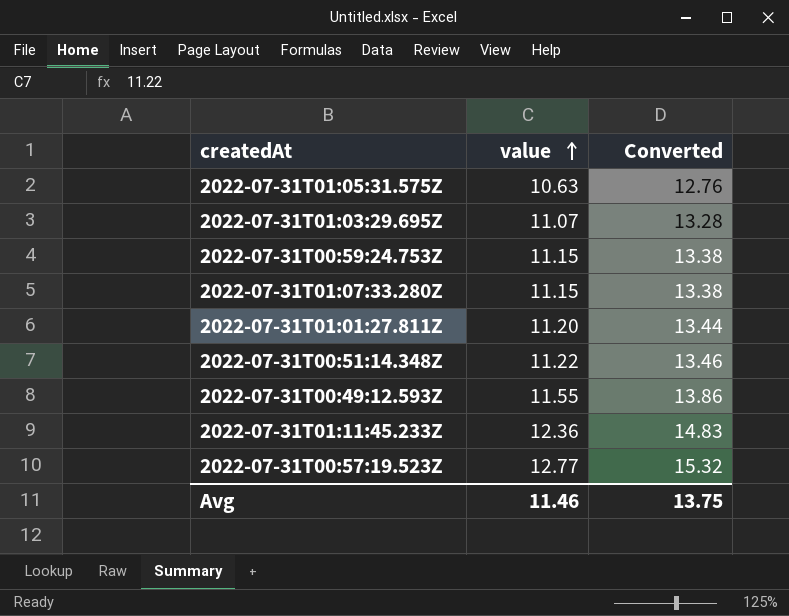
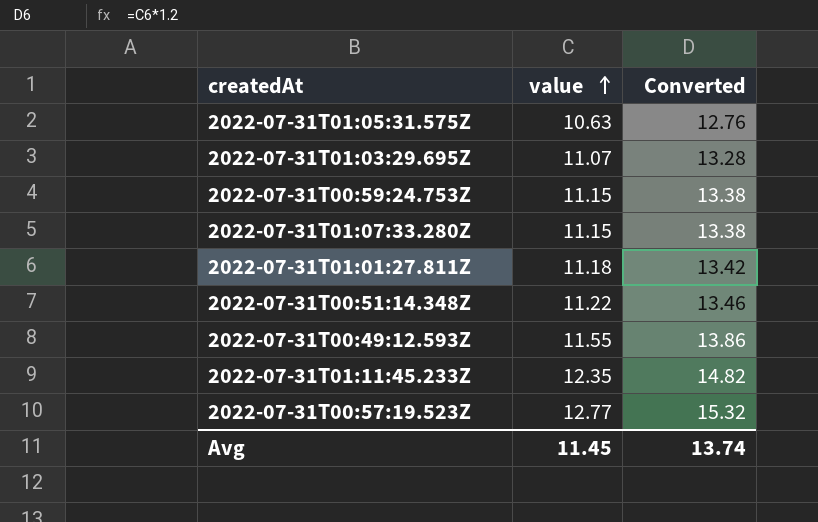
2022-07-31T01:01:27.811Z | value: 11.20 -> 11.18
2022-07-31T01:01:27.811Z | Converted: 13.44 -> 13.42
2022-07-31T01:11:45.233Z | value: 12.36 -> 12.35
2022-07-31T01:11:45.233Z | Converted: 14.83 -> 14.82
Avg | value: 11.46 -> 11.45
Avg | Converted: 13.75 -> 13.74

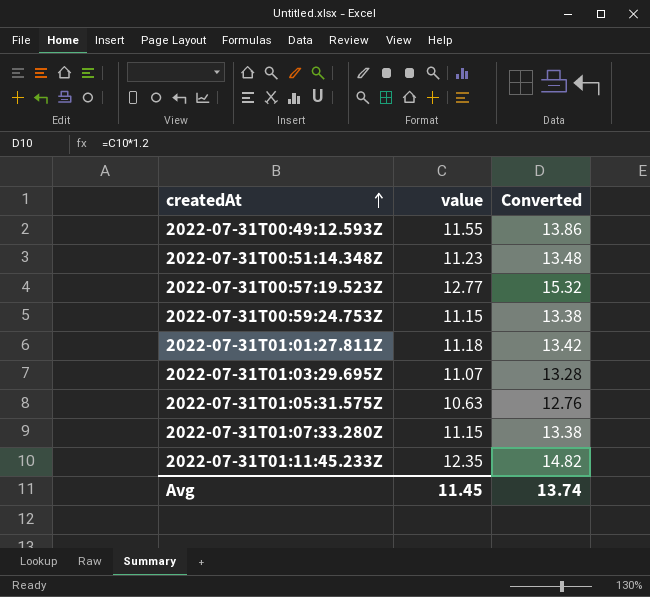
row order: value ascending -> createdAt ascending
2022-07-31T00:51:14.348Z | value: 11.22 -> 11.23
2022-07-31T00:51:14.348Z | Converted: 13.46 -> 13.48

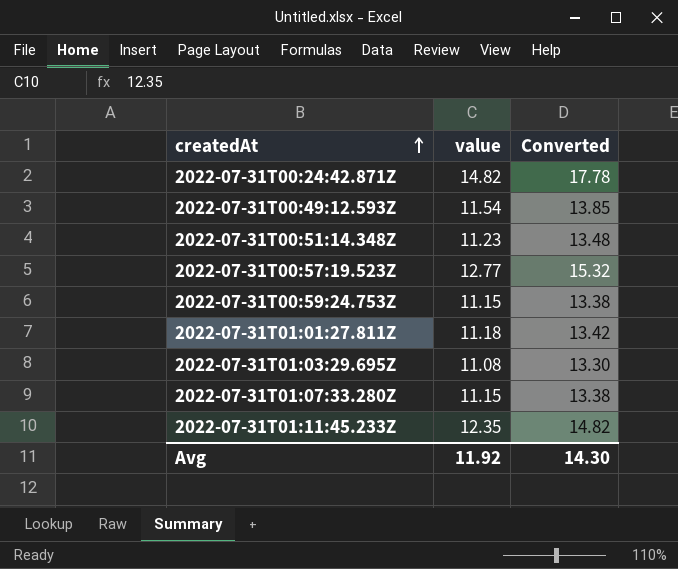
row 2022-07-31T01:05:31.575Z: 10.63 | 12.76 -> none
row 2022-07-31T00:24:42.871Z: none -> 14.82 | 17.78
2022-07-31T00:49:12.593Z | value: 11.55 -> 11.54
2022-07-31T00:49:12.593Z | Converted: 13.86 -> 13.85
2022-07-31T01:03:29.695Z | value: 11.07 -> 11.08
2022-07-31T01:03:29.695Z | Converted: 13.28 -> 13.30
Avg | value: 11.45 -> 11.92
Avg | Converted: 13.74 -> 14.30

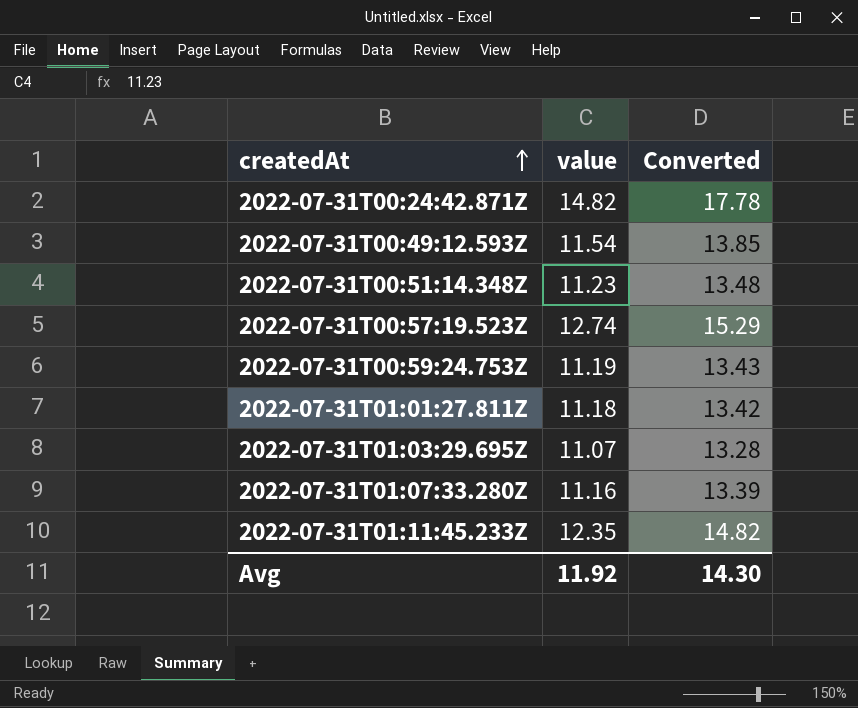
2022-07-31T00:57:19.523Z | value: 12.77 -> 12.74
2022-07-31T00:57:19.523Z | Converted: 15.32 -> 15.29
2022-07-31T00:59:24.753Z | value: 11.15 -> 11.19
2022-07-31T00:59:24.753Z | Converted: 13.38 -> 13.43
2022-07-31T01:03:29.695Z | value: 11.08 -> 11.07
2022-07-31T01:03:29.695Z | Converted: 13.30 -> 13.28
2022-07-31T01:07:33.280Z | value: 11.15 -> 11.16
2022-07-31T01:07:33.280Z | Converted: 13.38 -> 13.39

